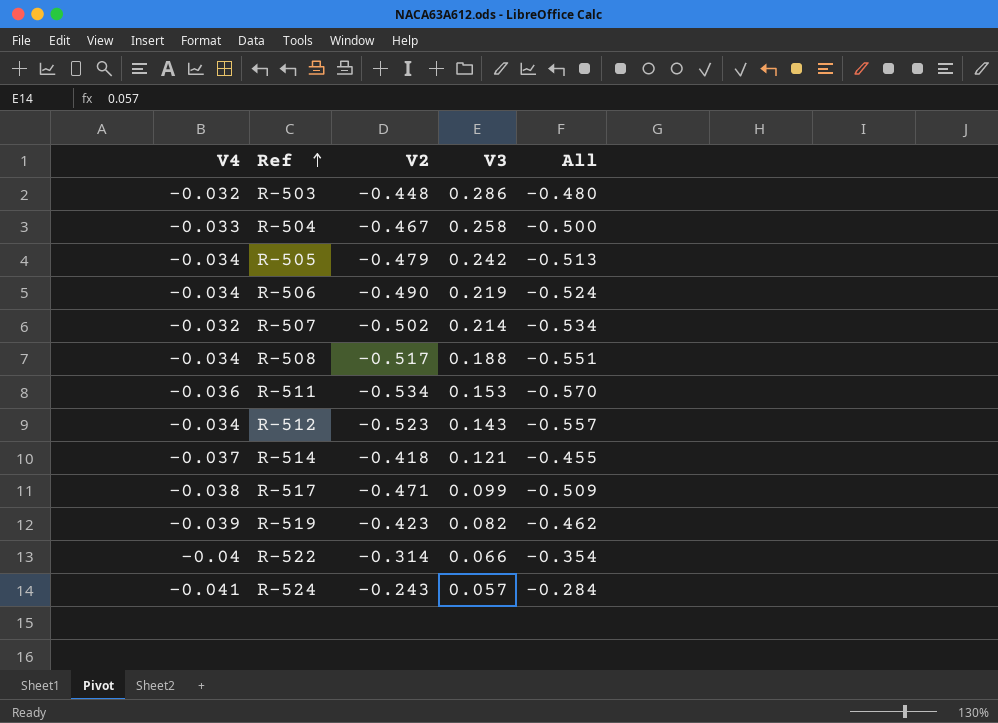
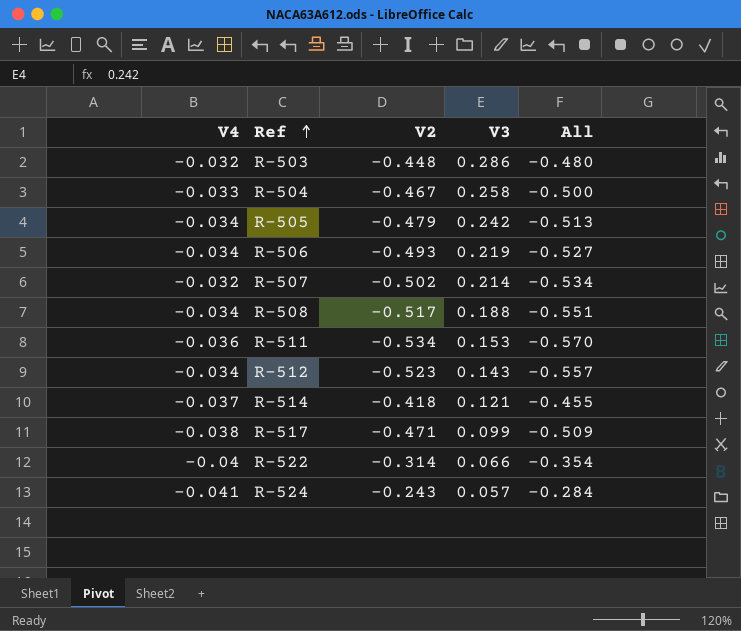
row R-519: -0.039 | -0.423 | 0.082 | -0.462 -> none
R-506 | V2: -0.490 -> -0.493
R-506 | All: -0.524 -> -0.527

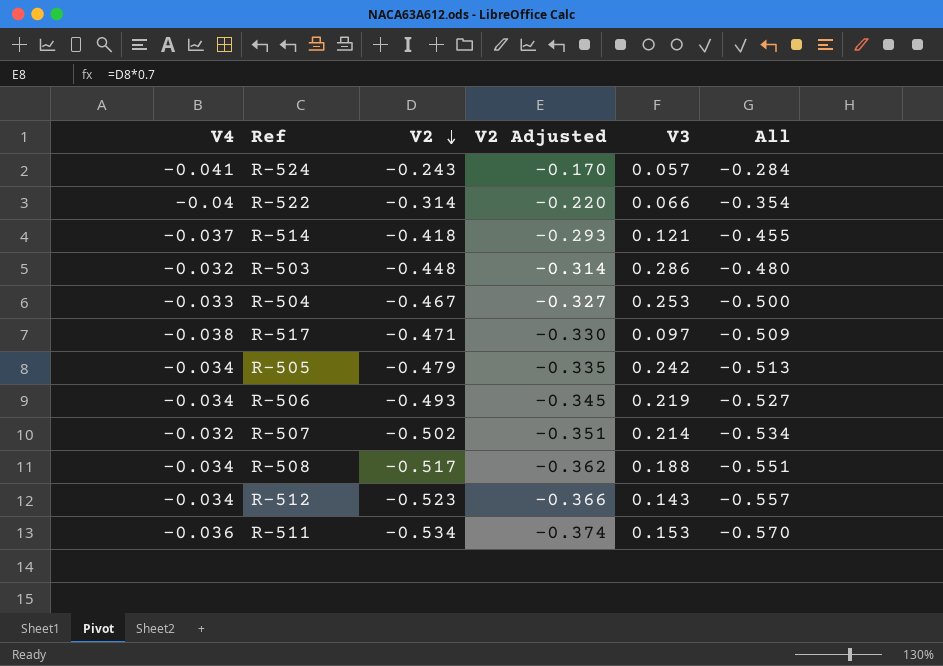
row order: Ref ascending -> V2 descending
column V2 Adjusted | formula: none -> [V2] * 0.7
R-504 | V3: 0.258 -> 0.253
R-517 | V3: 0.099 -> 0.097

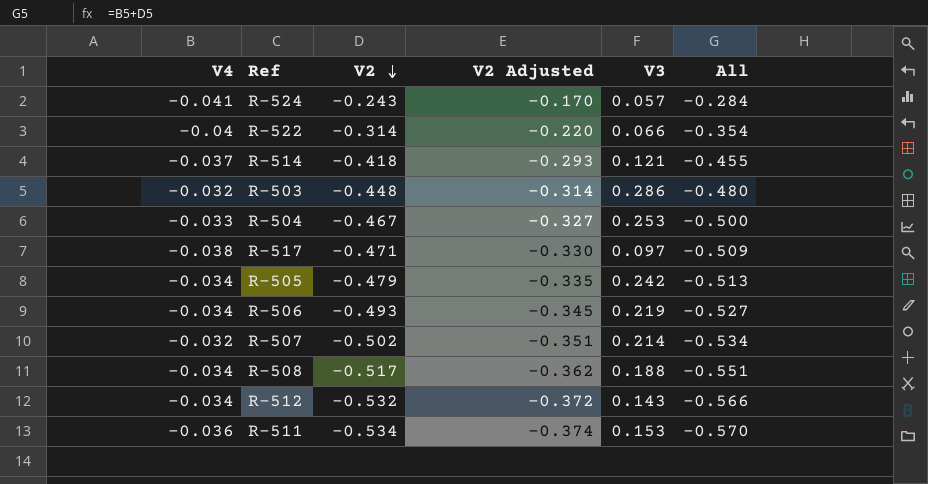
R-512 | V2: -0.523 -> -0.532
R-512 | V2 Adjusted: -0.366 -> -0.372
R-512 | All: -0.557 -> -0.566

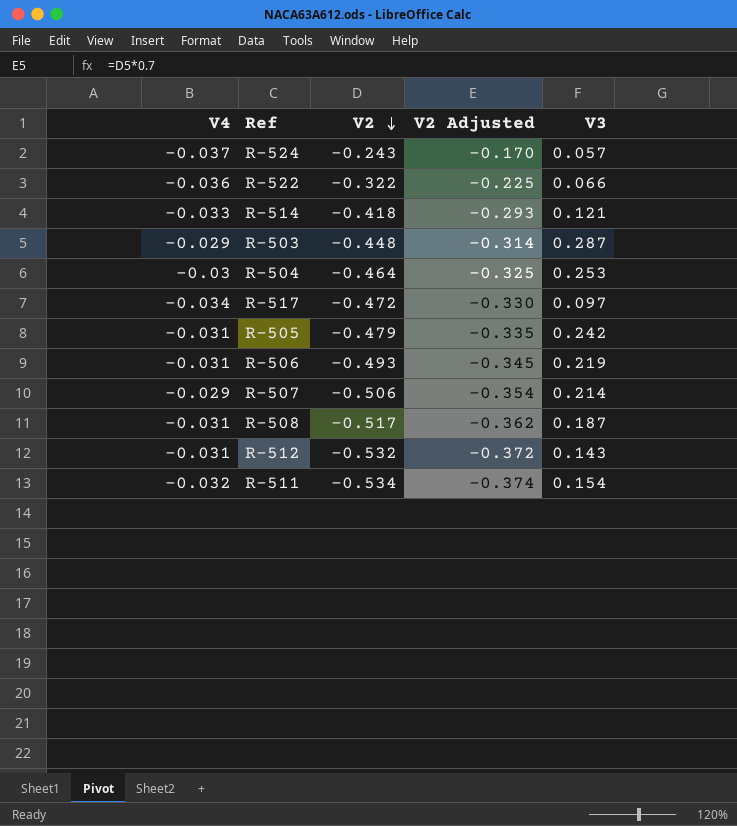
column All | formula: [V4] + [V2] -> none
R-524 | V4: -0.041 -> -0.037
R-522 | V4: -0.04 -> -0.036
R-522 | V2: -0.314 -> -0.322
R-522 | V2 Adjusted: -0.220 -> -0.225
R-514 | V4: -0.037 -> -0.033
R-503 | V4: -0.032 -> -0.029
R-503 | V3: 0.286 -> 0.287
R-504 | V4: -0.033 -> -0.03
R-504 | V2: -0.467 -> -0.464
R-504 | V2 Adjusted: -0.327 -> -0.325
R-517 | V4: -0.038 -> -0.034
R-517 | V2: -0.471 -> -0.472
R-505 | V4: -0.034 -> -0.031
R-506 | V4: -0.034 -> -0.031
R-507 | V4: -0.032 -> -0.029
R-507 | V2: -0.502 -> -0.506
R-507 | V2 Adjusted: -0.351 -> -0.354
R-508 | V4: -0.034 -> -0.031
R-508 | V3: 0.188 -> 0.187
R-512 | V4: -0.034 -> -0.031
R-511 | V4: -0.036 -> -0.032
R-511 | V3: 0.153 -> 0.154

